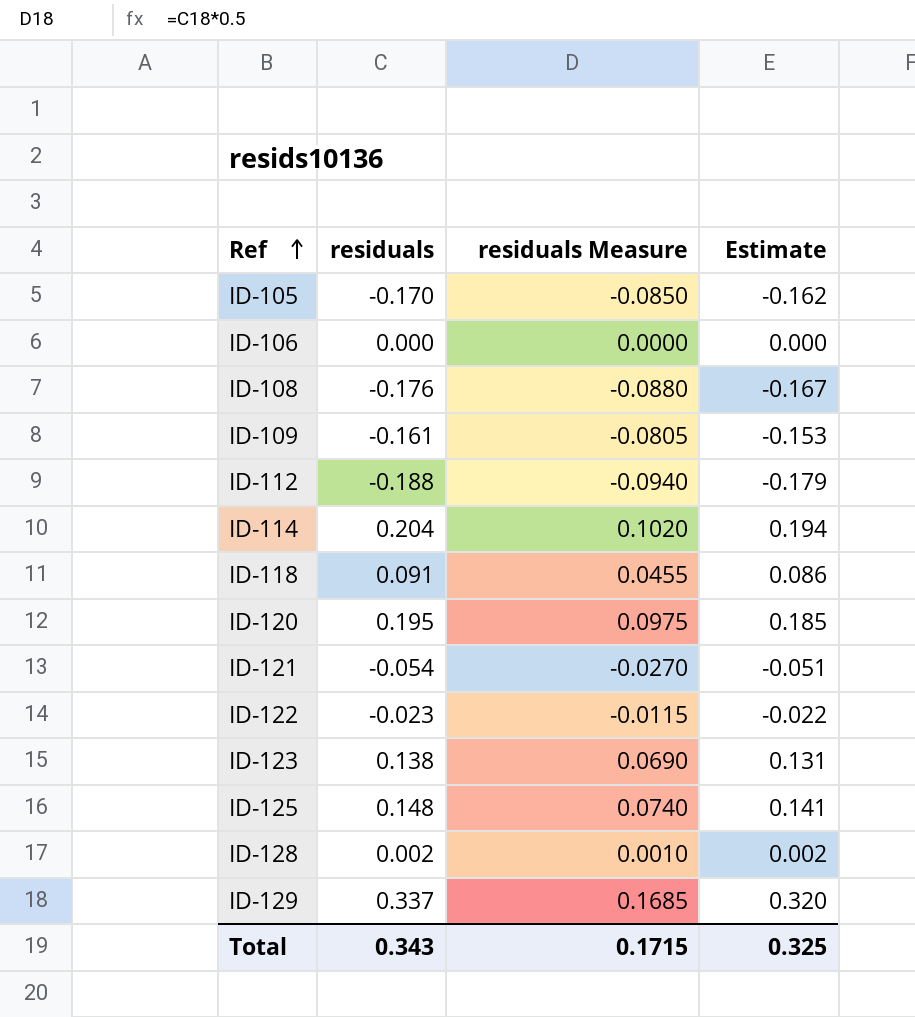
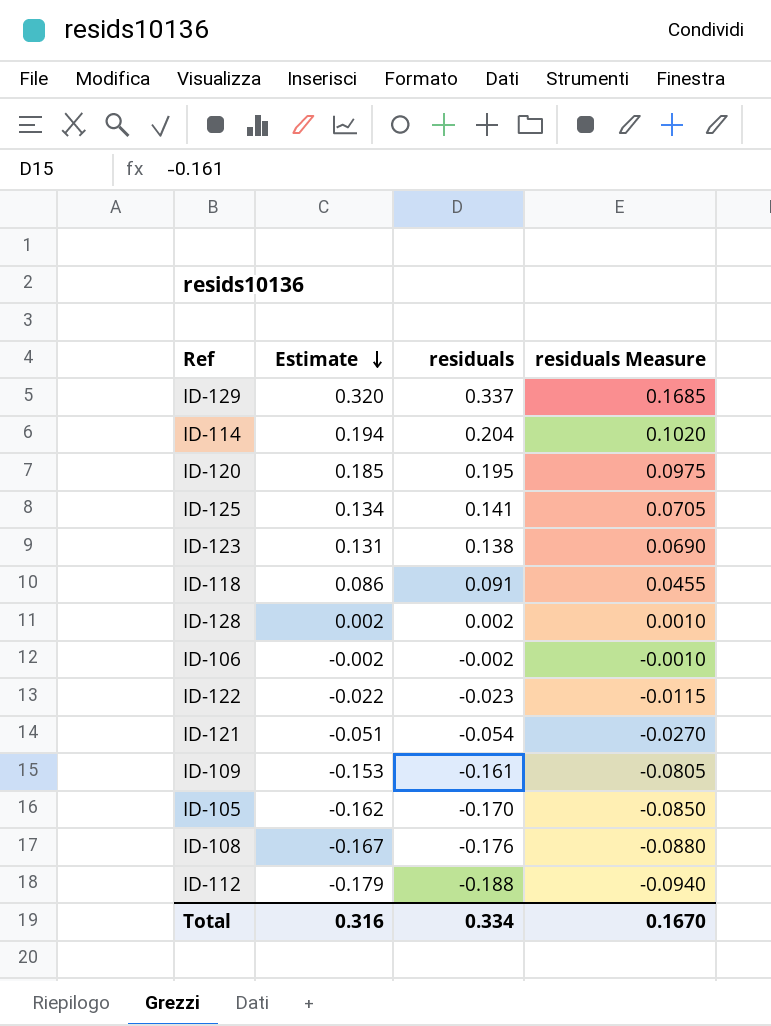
row order: Ref ascending -> Estimate descending
column Estimate | position: 4 -> 2
ID-125 | Estimate: 0.141 -> 0.134
ID-125 | residuals: 0.148 -> 0.141
ID-125 | residuals Measure: 0.0740 -> 0.0705
ID-106 | Estimate: 0.000 -> -0.002
ID-106 | residuals: 0.000 -> -0.002
ID-106 | residuals Measure: 0.0000 -> -0.0010
Total | Estimate: 0.325 -> 0.316
Total | residuals: 0.343 -> 0.334
Total | residuals Measure: 0.1715 -> 0.1670

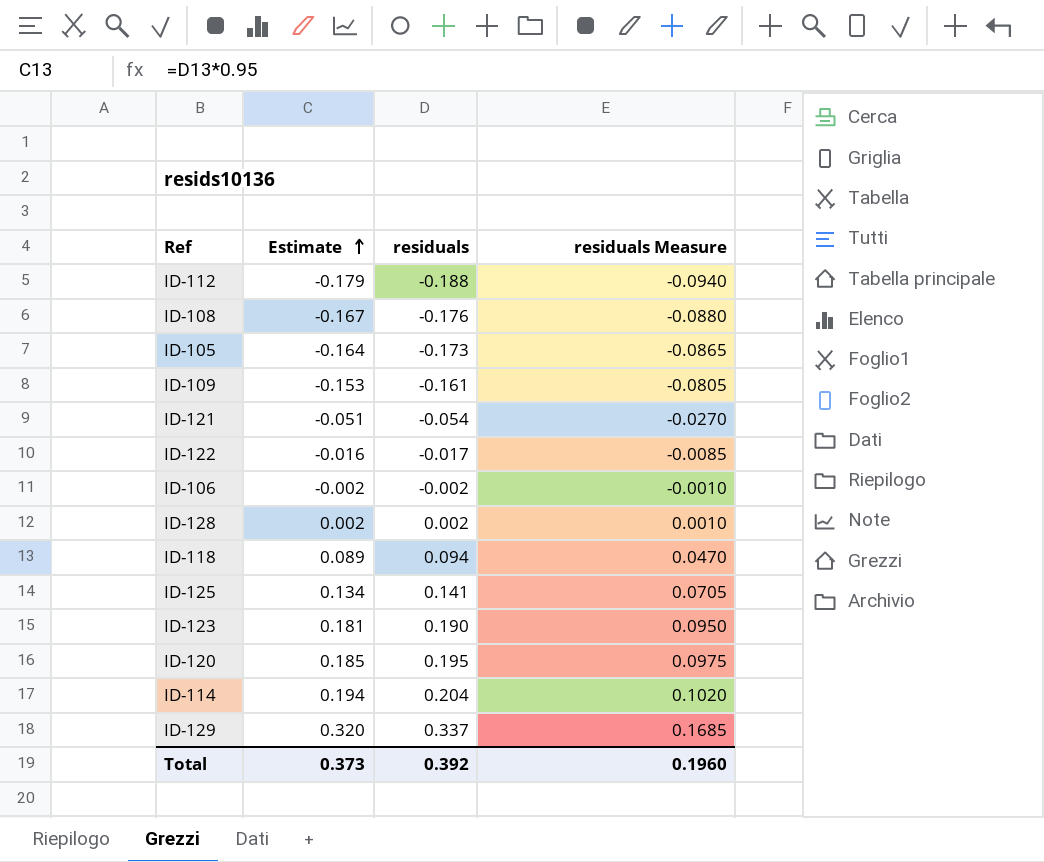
row order: Estimate descending -> Estimate ascending
ID-105 | Estimate: -0.162 -> -0.164
ID-105 | residuals: -0.170 -> -0.173
ID-105 | residuals Measure: -0.0850 -> -0.0865
ID-122 | Estimate: -0.022 -> -0.016
ID-122 | residuals: -0.023 -> -0.017
ID-122 | residuals Measure: -0.0115 -> -0.0085
ID-118 | Estimate: 0.086 -> 0.089
ID-118 | residuals: 0.091 -> 0.094
ID-118 | residuals Measure: 0.0455 -> 0.0470
ID-123 | Estimate: 0.131 -> 0.181
ID-123 | residuals: 0.138 -> 0.190
ID-123 | residuals Measure: 0.0690 -> 0.0950
Total | Estimate: 0.316 -> 0.373
Total | residuals: 0.334 -> 0.392
Total | residuals Measure: 0.1670 -> 0.1960

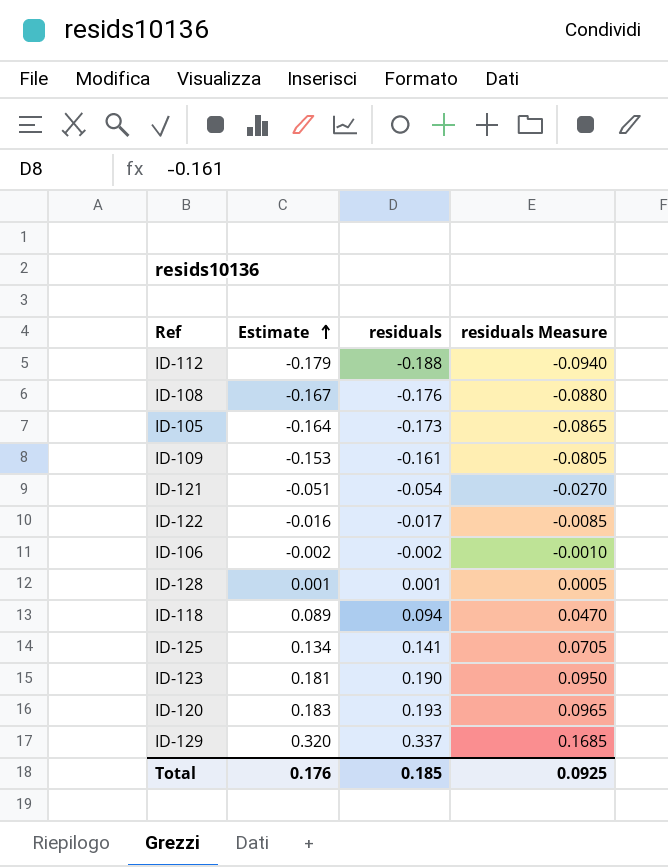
row ID-114: 0.194 | 0.204 | 0.1020 -> none
ID-128 | Estimate: 0.002 -> 0.001
ID-128 | residuals: 0.002 -> 0.001
ID-128 | residuals Measure: 0.0010 -> 0.0005
ID-120 | Estimate: 0.185 -> 0.183
ID-120 | residuals: 0.195 -> 0.193
ID-120 | residuals Measure: 0.0975 -> 0.0965
Total | Estimate: 0.373 -> 0.176
Total | residuals: 0.392 -> 0.185
Total | residuals Measure: 0.1960 -> 0.0925

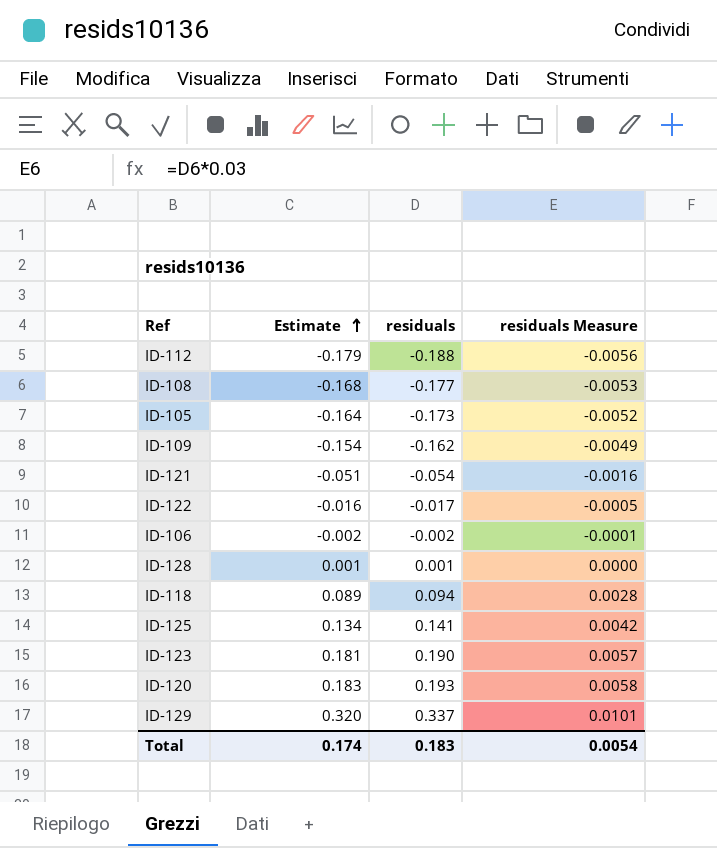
column residuals Measure | formula: [residuals] * 0.5 -> [residuals] * 0.03
ID-108 | Estimate: -0.167 -> -0.168
ID-108 | residuals: -0.176 -> -0.177
ID-109 | Estimate: -0.153 -> -0.154
ID-109 | residuals: -0.161 -> -0.162
Total | Estimate: 0.176 -> 0.174
Total | residuals: 0.185 -> 0.183
Total | residuals Measure: 0.0925 -> 0.0054

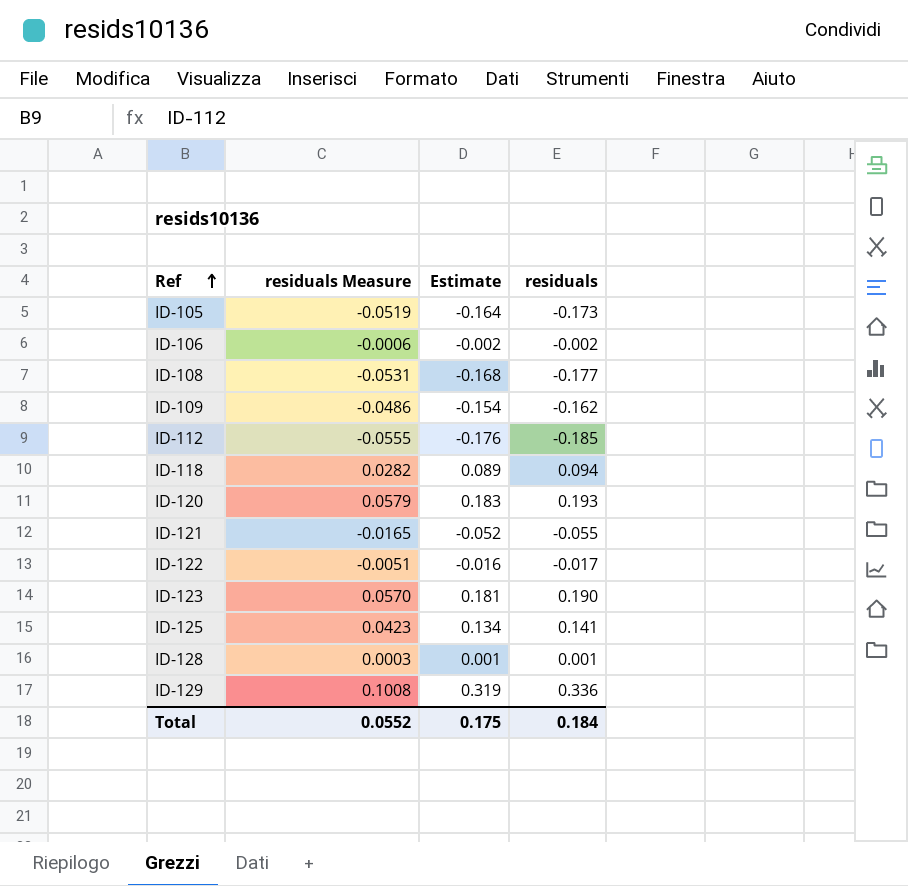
row order: Estimate ascending -> Ref ascending
column residuals Measure | formula: [residuals] * 0.03 -> [residuals] * 0.3
column residuals Measure | position: 4 -> 2
ID-112 | Estimate: -0.179 -> -0.176
ID-112 | residuals: -0.188 -> -0.185
ID-121 | Estimate: -0.051 -> -0.052
ID-121 | residuals: -0.054 -> -0.055
ID-129 | Estimate: 0.320 -> 0.319
ID-129 | residuals: 0.337 -> 0.336
Total | residuals Measure: 0.0054 -> 0.0552
Total | Estimate: 0.174 -> 0.175
Total | residuals: 0.183 -> 0.184

